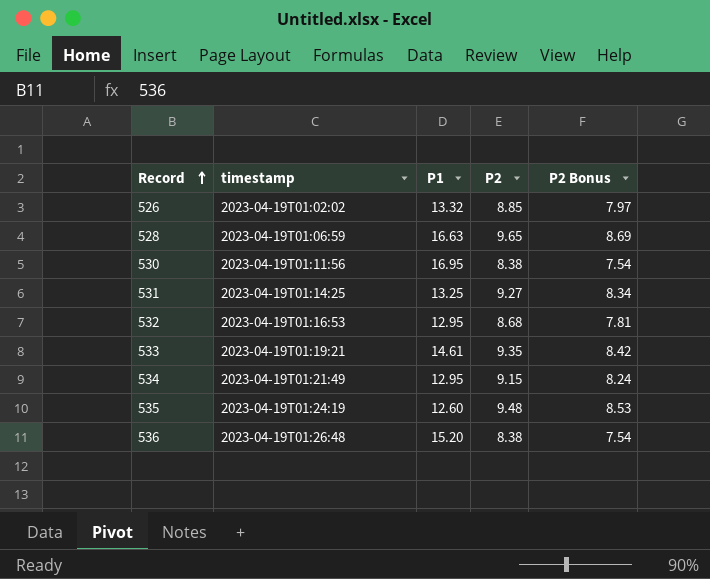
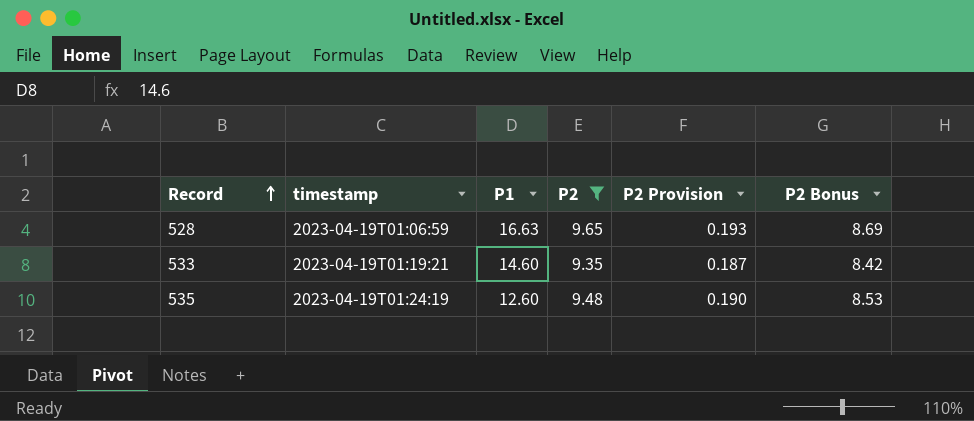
filter: none -> P2 >= 9.35
column P2 Provision | formula: none -> [P2] * 0.02
533 | P1: 14.61 -> 14.60

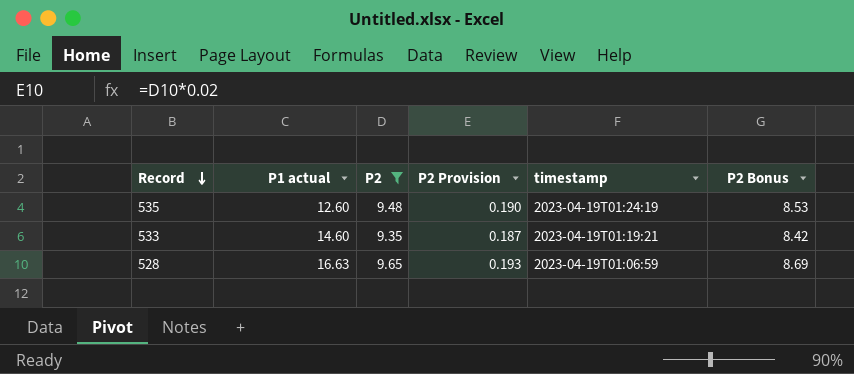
row order: Record ascending -> Record descending
column name: P1 -> P1 actual
column timestamp | position: 2 -> 5

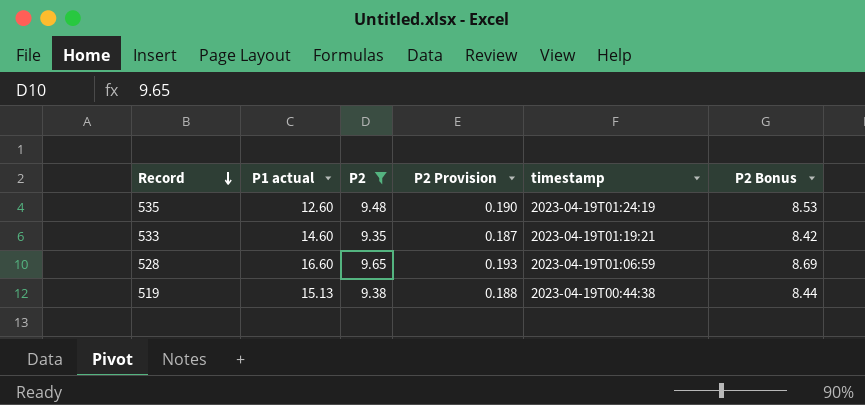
528 | P1 actual: 16.63 -> 16.60
row 519: none -> 15.13 | 9.38 | 0.188 | 2023-04-19T00:44:38 | 8.44

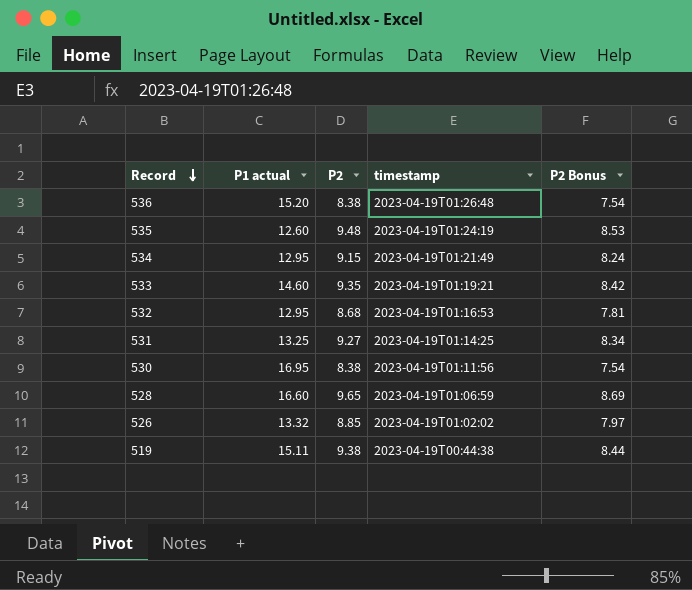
filter: P2 >= 9.35 -> none
column P2 Provision | formula: [P2] * 0.02 -> none
519 | P1 actual: 15.13 -> 15.11

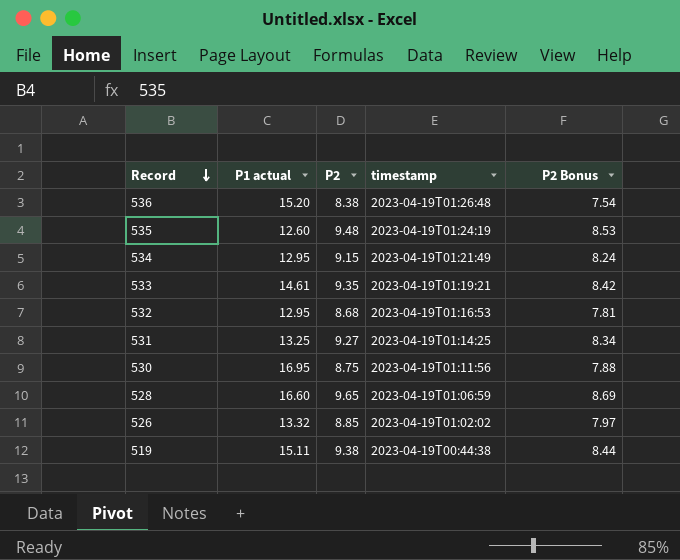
533 | P1 actual: 14.60 -> 14.61
530 | P2: 8.38 -> 8.75
530 | P2 Bonus: 7.54 -> 7.88

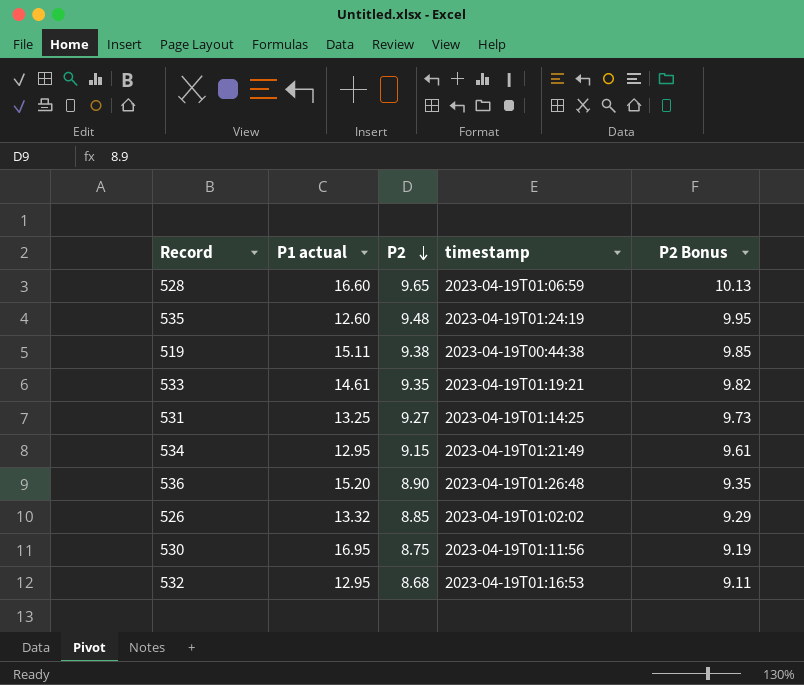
row order: Record descending -> P2 descending
column P2 Bonus | formula: [P2] * 0.9 -> [P2] * 1.05
536 | P2: 8.38 -> 8.90

